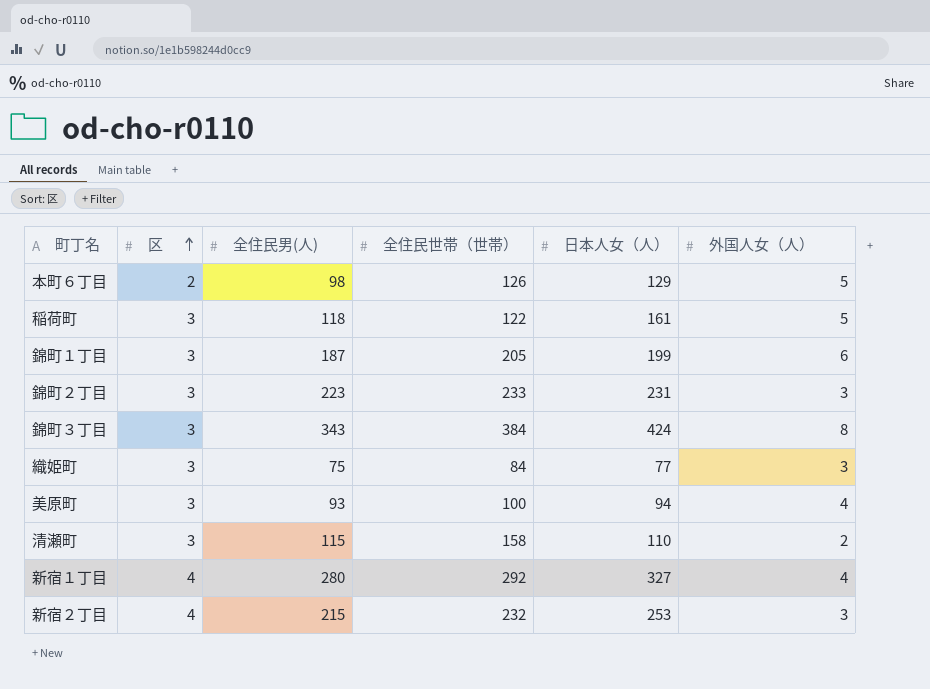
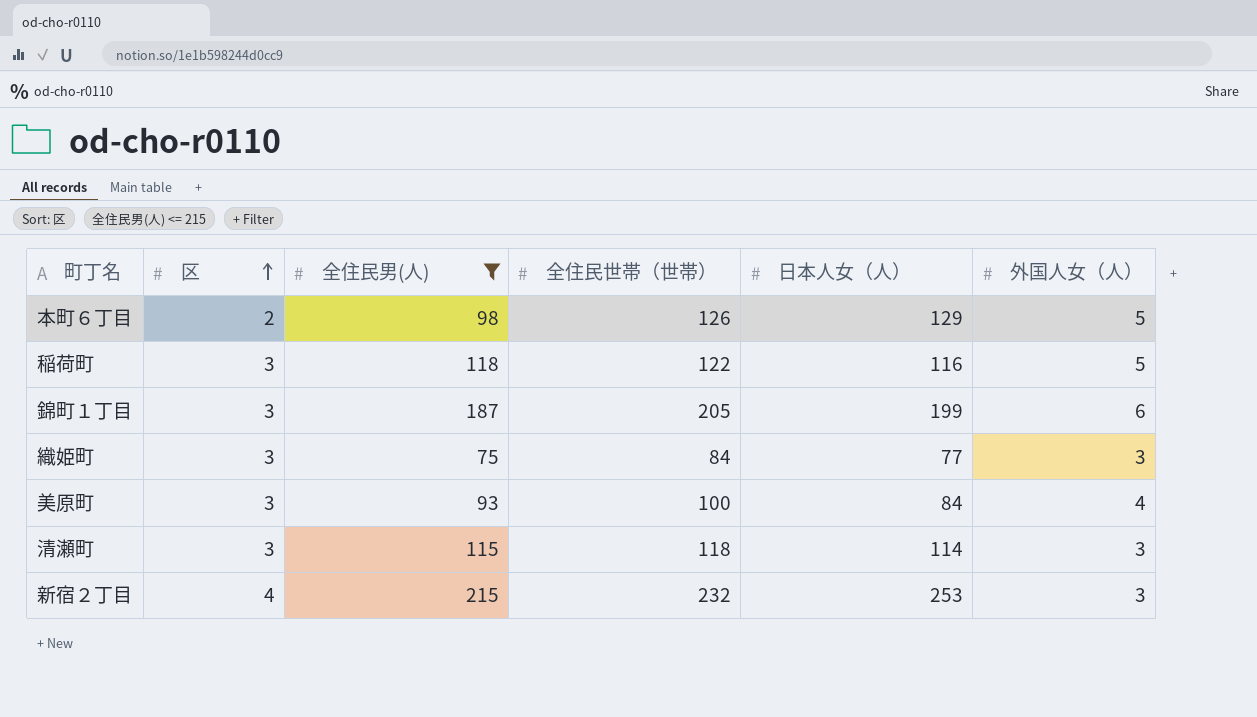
filter: none -> 全住民男(人) <= 215
稲荷町 | 日本人女（人）: 161 -> 116
美原町 | 日本人女（人）: 94 -> 84
清瀬町 | 全住民世帯（世帯）: 158 -> 118
清瀬町 | 日本人女（人）: 110 -> 114
清瀬町 | 外国人女（人）: 2 -> 3

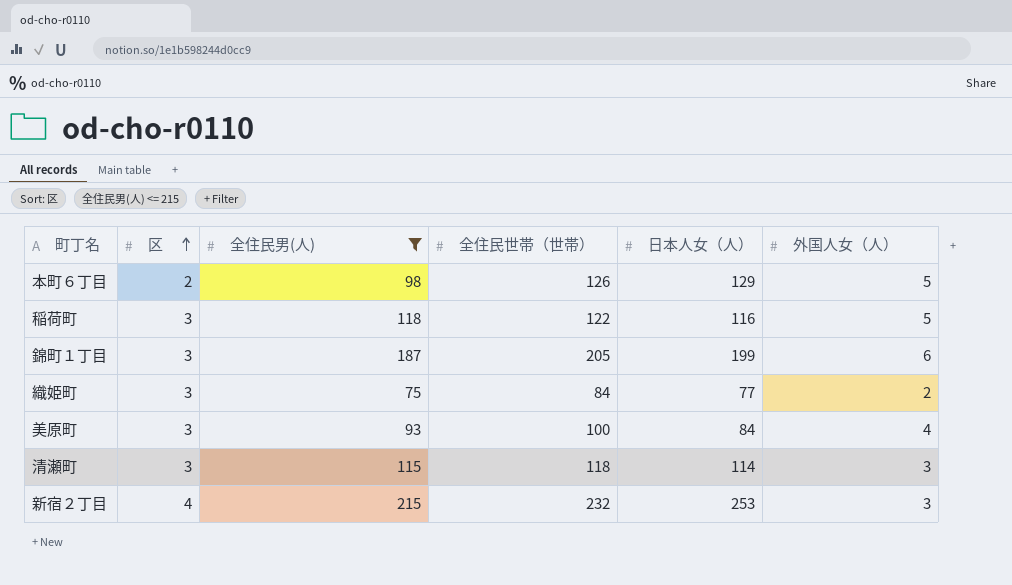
織姫町 | 外国人女（人）: 3 -> 2

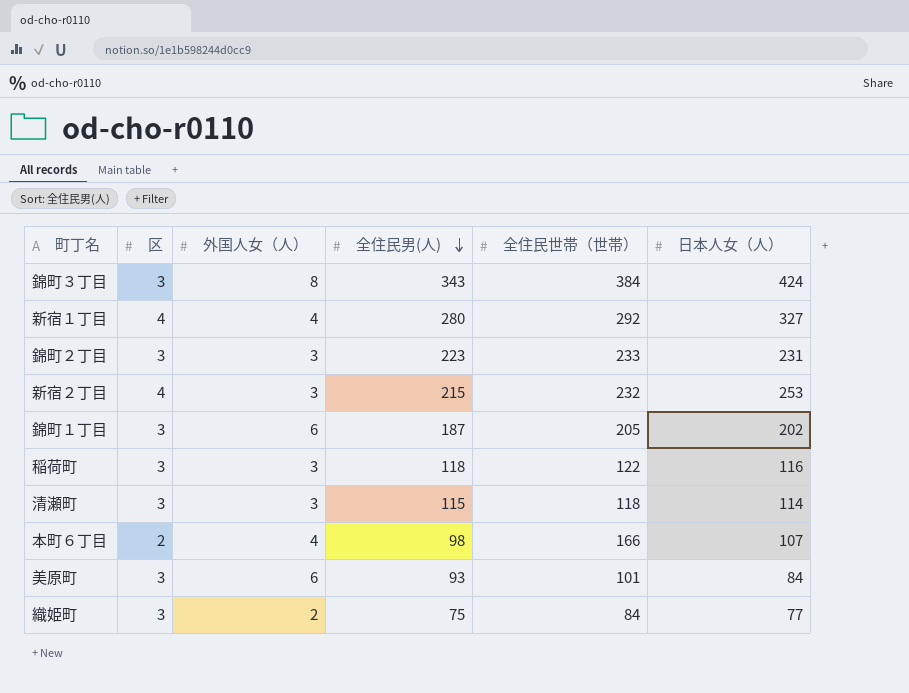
filter: 全住民男(人) <= 215 -> none
row order: 区 ascending -> 全住民男(人) descending
column 外国人女（人） | position: 6 -> 3
錦町１丁目 | 日本人女（人）: 199 -> 202
稲荷町 | 外国人女（人）: 5 -> 3
本町６丁目 | 外国人女（人）: 5 -> 4
本町６丁目 | 全住民世帯（世帯）: 126 -> 166
本町６丁目 | 日本人女（人）: 129 -> 107
美原町 | 外国人女（人）: 4 -> 6
美原町 | 全住民世帯（世帯）: 100 -> 101

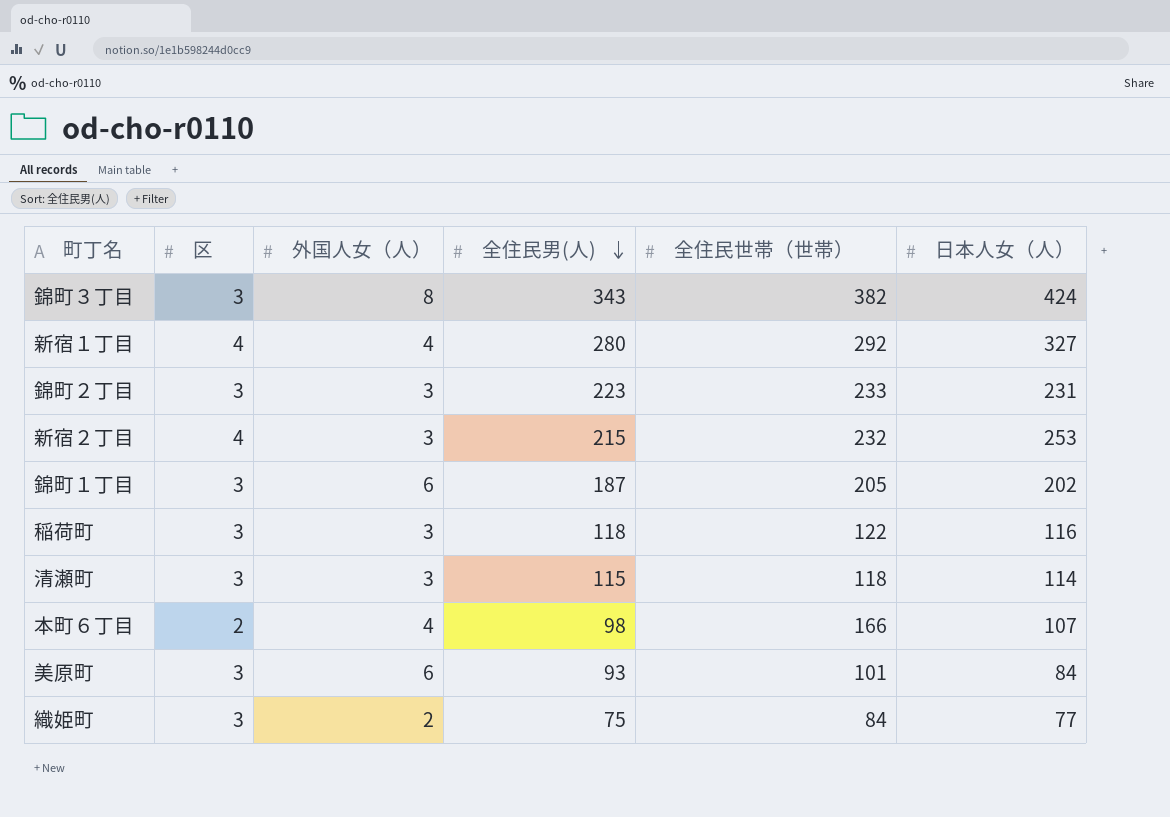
錦町３丁目 | 全住民世帯（世帯）: 384 -> 382

